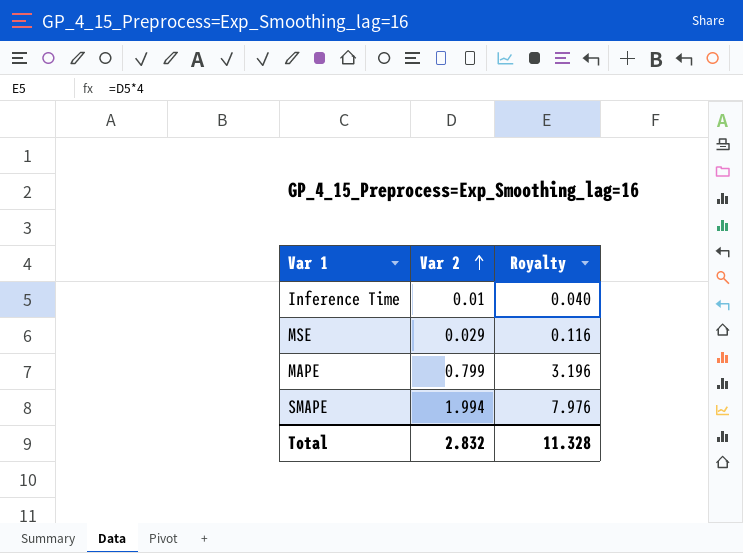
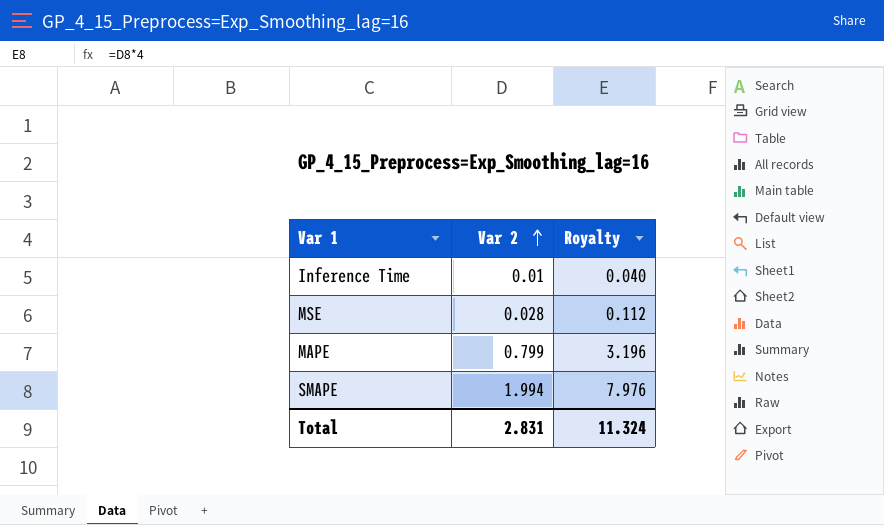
MSE | Var 2: 0.029 -> 0.028
MSE | Royalty: 0.116 -> 0.112
Total | Var 2: 2.832 -> 2.831
Total | Royalty: 11.328 -> 11.324

